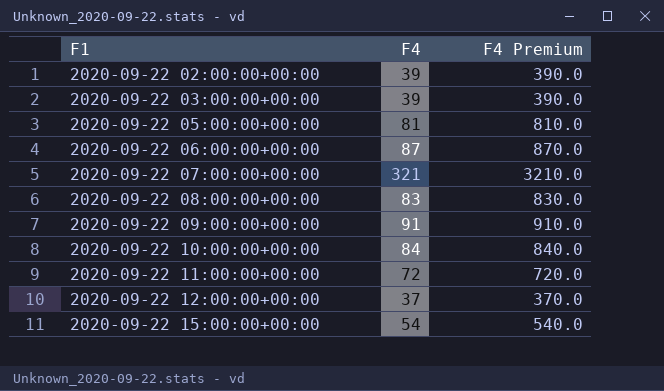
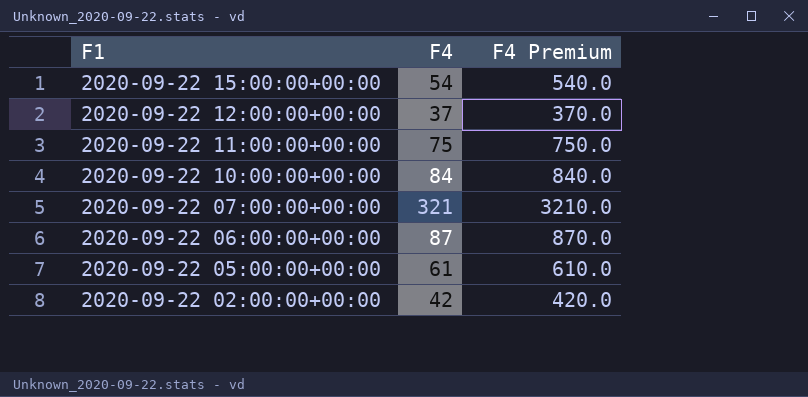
row order: F1 ascending -> F1 descending
row 2020-09-22 03:00:00+00:00: 39 | 390.0 -> none
row 2020-09-22 08:00:00+00:00: 83 | 830.0 -> none
row 2020-09-22 09:00:00+00:00: 91 | 910.0 -> none
2020-09-22 11:00:00+00:00 | F4: 72 -> 75
2020-09-22 11:00:00+00:00 | F4 Premium: 720.0 -> 750.0
2020-09-22 05:00:00+00:00 | F4: 81 -> 61
2020-09-22 05:00:00+00:00 | F4 Premium: 810.0 -> 610.0
2020-09-22 02:00:00+00:00 | F4: 39 -> 42
2020-09-22 02:00:00+00:00 | F4 Premium: 390.0 -> 420.0

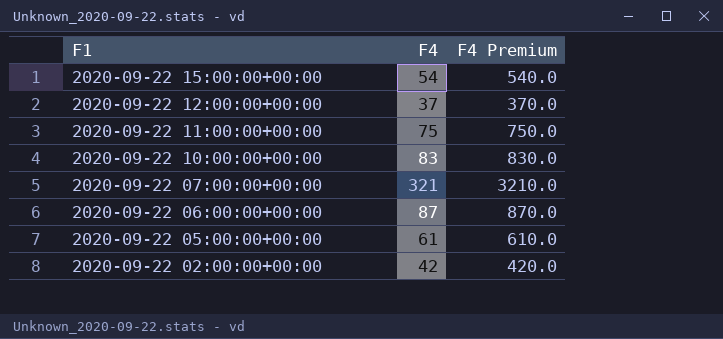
2020-09-22 10:00:00+00:00 | F4: 84 -> 83
2020-09-22 10:00:00+00:00 | F4 Premium: 840.0 -> 830.0

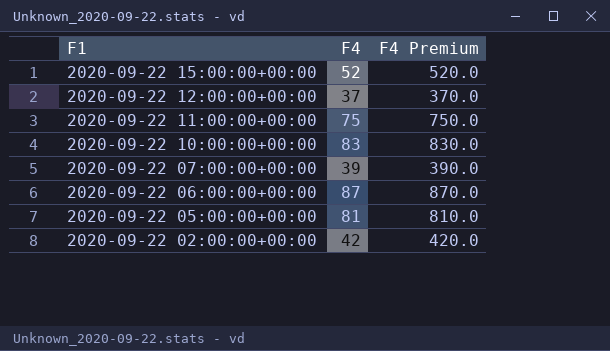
2020-09-22 15:00:00+00:00 | F4: 54 -> 52
2020-09-22 15:00:00+00:00 | F4 Premium: 540.0 -> 520.0
2020-09-22 07:00:00+00:00 | F4: 321 -> 39
2020-09-22 07:00:00+00:00 | F4 Premium: 3210.0 -> 390.0
2020-09-22 05:00:00+00:00 | F4: 61 -> 81
2020-09-22 05:00:00+00:00 | F4 Premium: 610.0 -> 810.0

